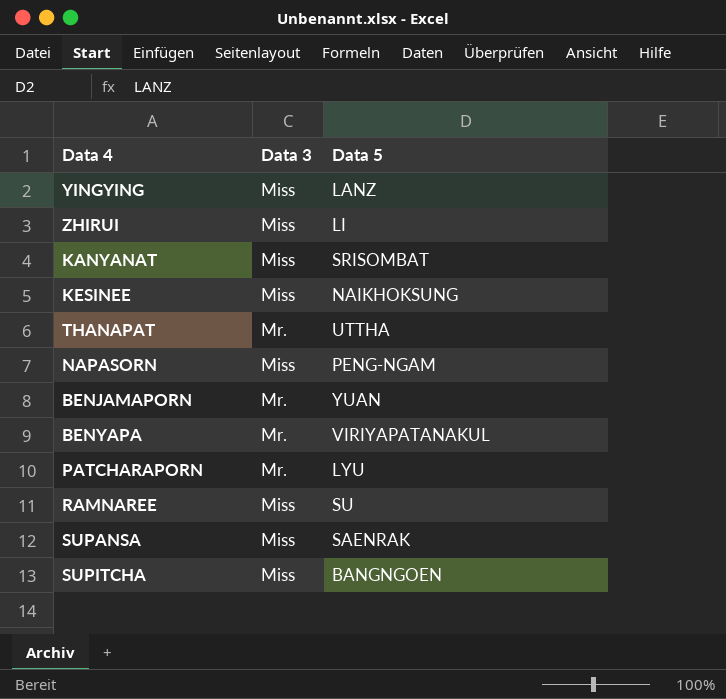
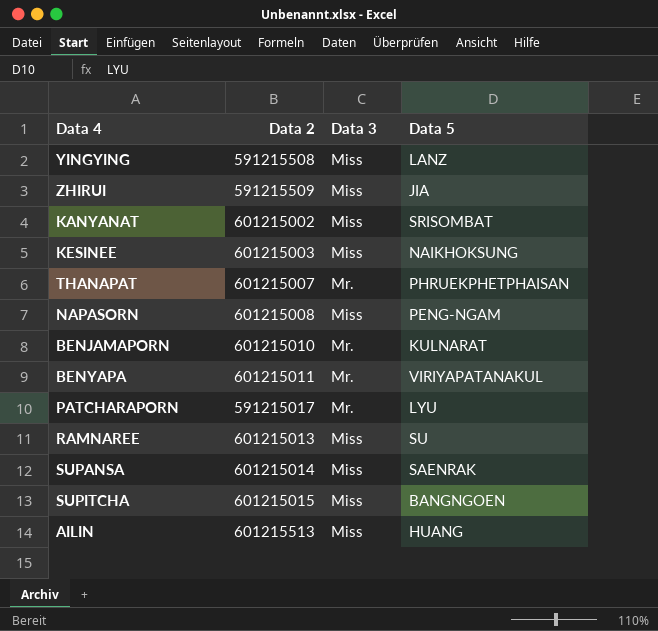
column Data 2 | position: none -> 2
ZHIRUI | Data 5: LI -> JIA
THANAPAT | Data 5: UTTHA -> PHRUEKPHETPHAISAN
BENJAMAPORN | Data 5: YUAN -> KULNARAT
row AILIN: none -> 601215513 | Miss | HUANG

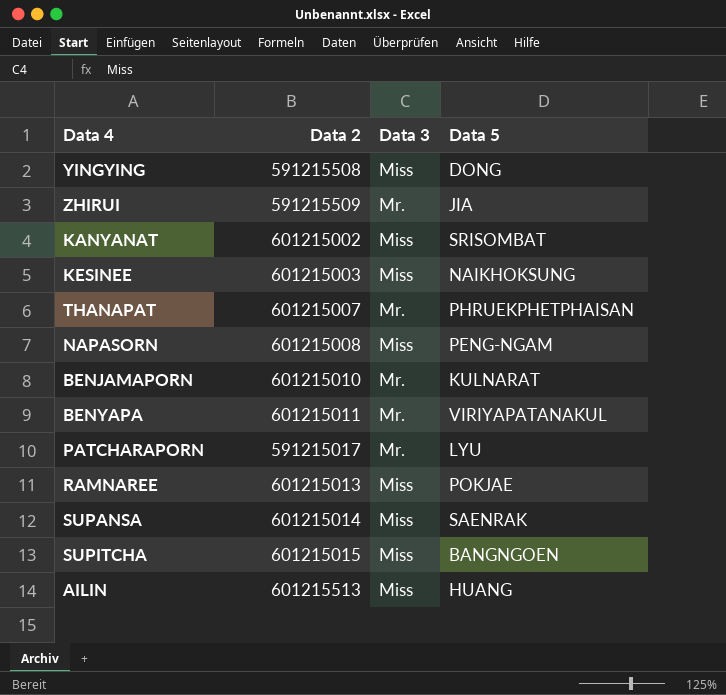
YINGYING | Data 5: LANZ -> DONG
ZHIRUI | Data 3: Miss -> Mr.
RAMNAREE | Data 5: SU -> POKJAE

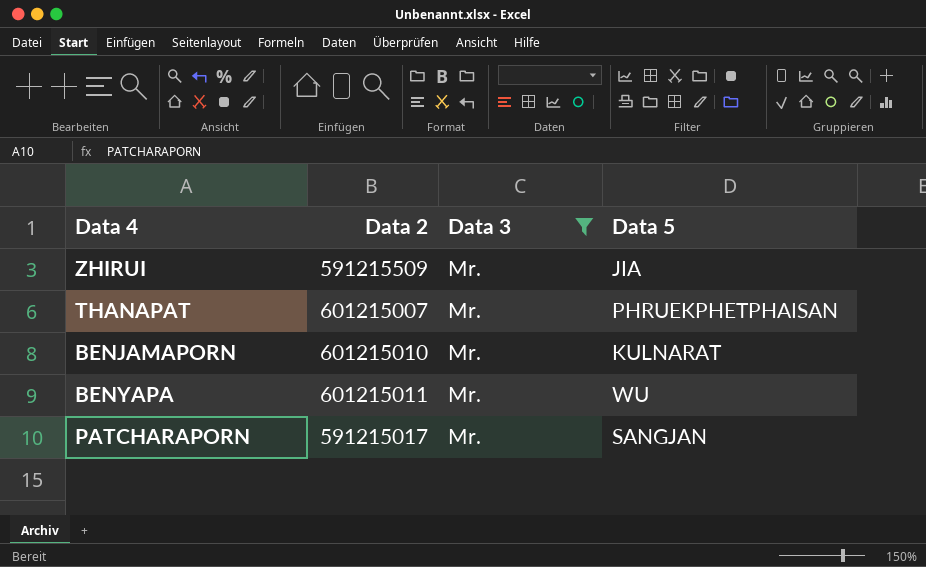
filter: none -> Data 3 = Mr.
BENYAPA | Data 5: VIRIYAPATANAKUL -> WU
PATCHARAPORN | Data 5: LYU -> SANGJAN

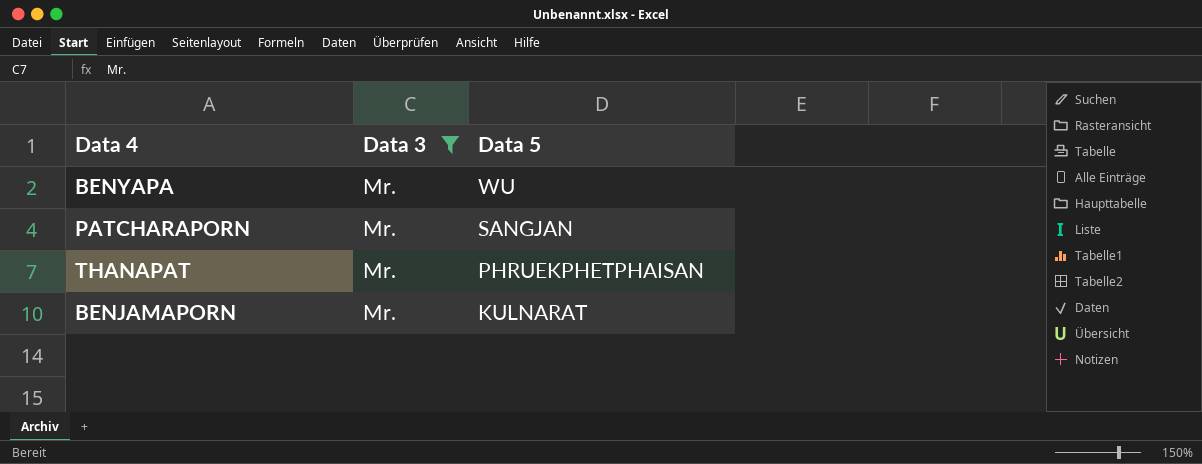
row order: none -> Data 5 descending
column Data 2 | position: 2 -> none
row ZHIRUI: 591215509 | Mr. | JIA -> none

